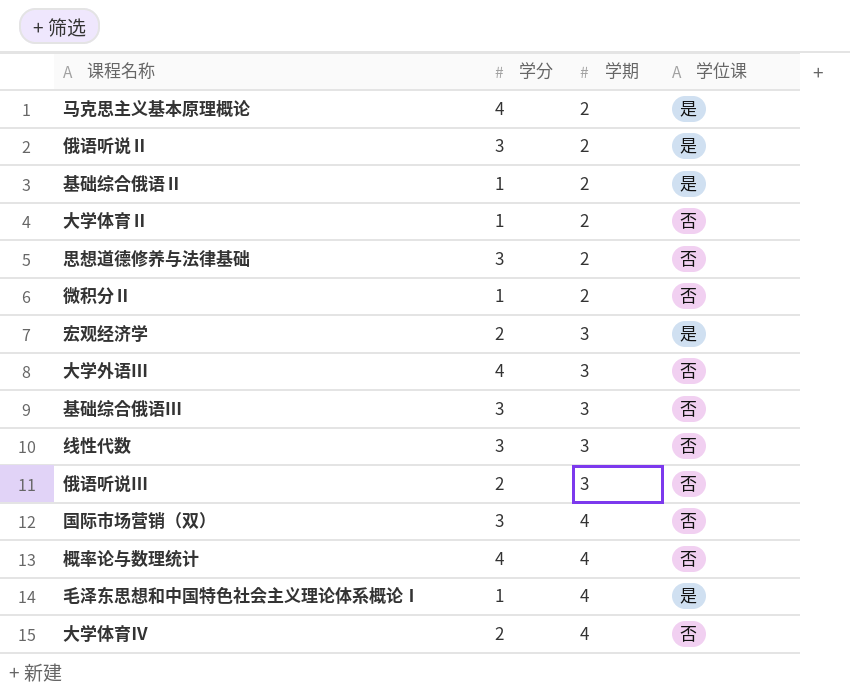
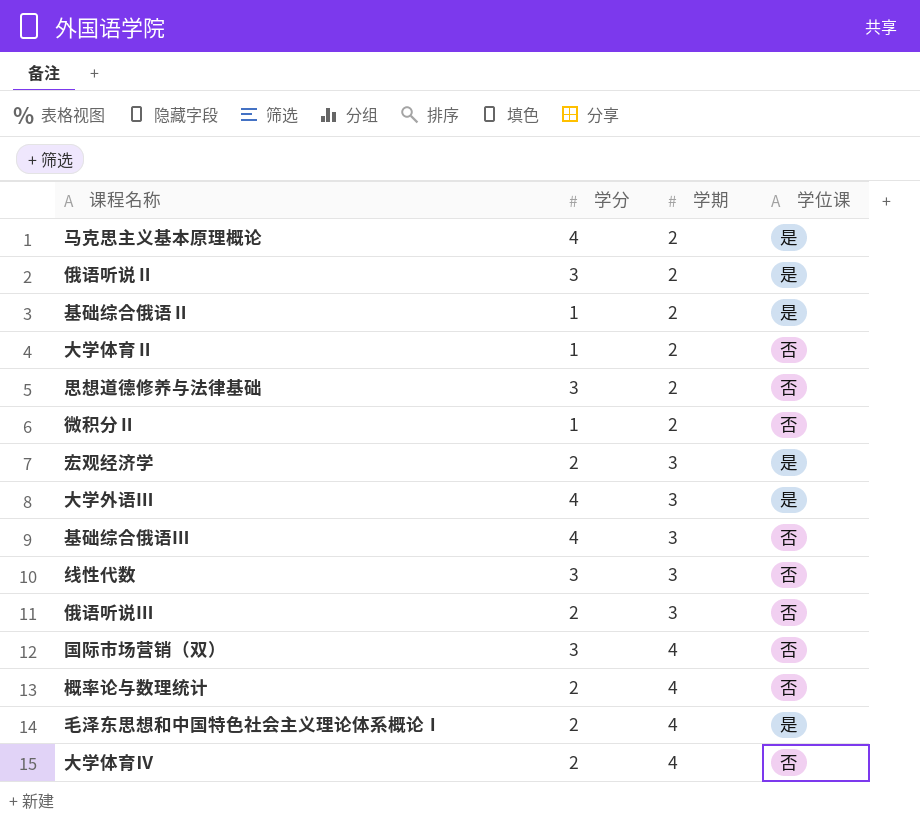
大学外语Ⅲ | 学位课: 否 -> 是
基础综合俄语Ⅲ | 学分: 3 -> 4
概率论与数理统计 | 学分: 4 -> 2
毛泽东思想和中国特色社会主义理论体系概论Ⅰ | 学分: 1 -> 2

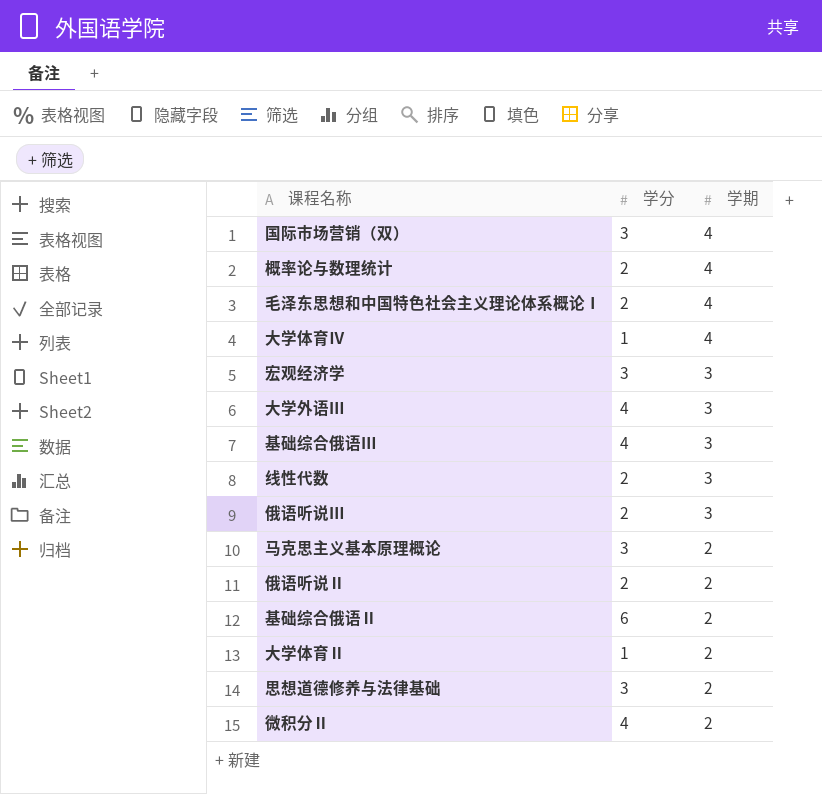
row order: 学期 ascending -> 学期 descending
column 学位课 | position: 4 -> none
大学体育Ⅳ | 学分: 2 -> 1
宏观经济学 | 学分: 2 -> 3
线性代数 | 学分: 3 -> 2
马克思主义基本原理概论 | 学分: 4 -> 3
俄语听说Ⅱ | 学分: 3 -> 2
基础综合俄语Ⅱ | 学分: 1 -> 6
微积分Ⅱ | 学分: 1 -> 4

